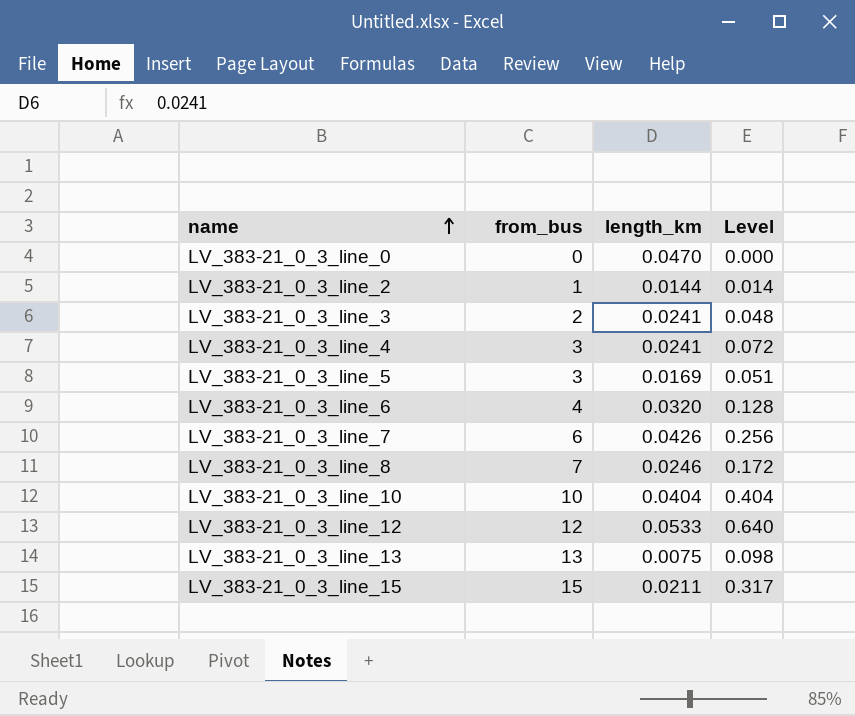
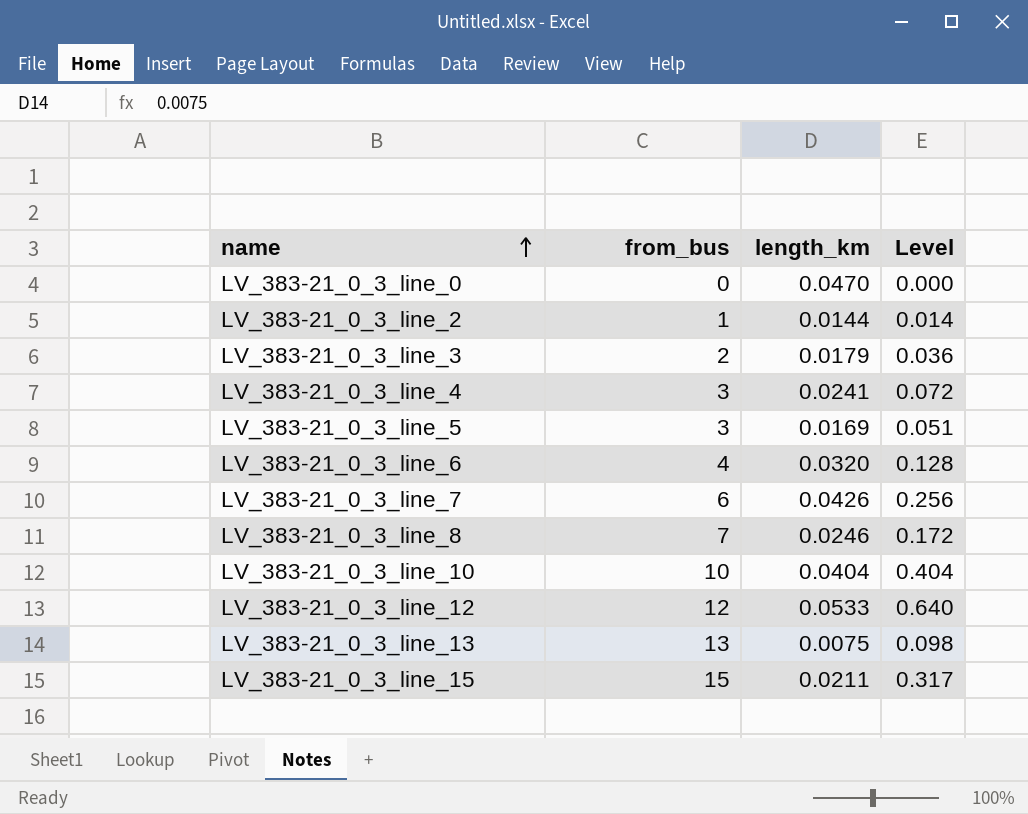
LV_383-21_0_3_line_3 | length_km: 0.0241 -> 0.0179
LV_383-21_0_3_line_3 | Level: 0.048 -> 0.036

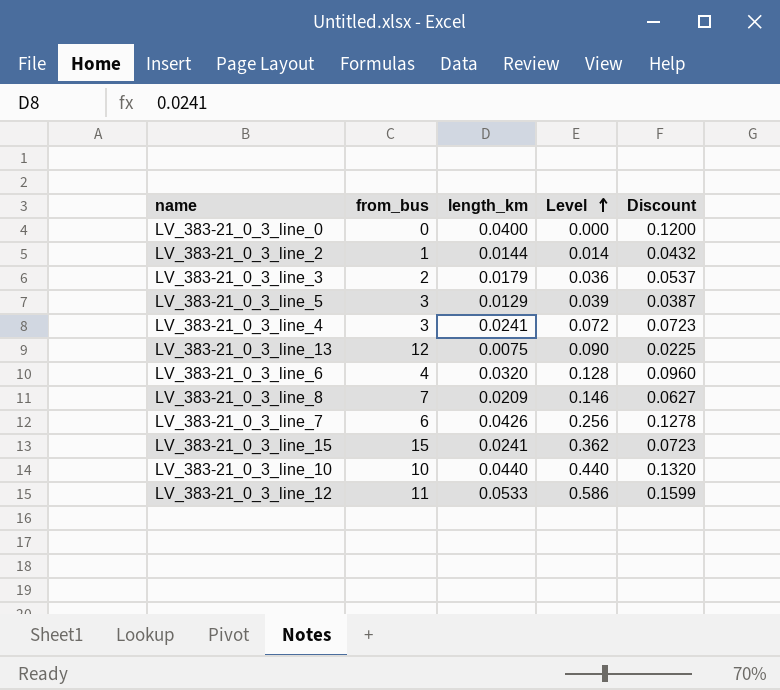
row order: name ascending -> Level ascending
column Discount | formula: none -> [length_km] * 3
LV_383-21_0_3_line_0 | length_km: 0.0470 -> 0.0400
LV_383-21_0_3_line_5 | length_km: 0.0169 -> 0.0129
LV_383-21_0_3_line_5 | Level: 0.051 -> 0.039
LV_383-21_0_3_line_13 | from_bus: 13 -> 12
LV_383-21_0_3_line_13 | Level: 0.098 -> 0.090
LV_383-21_0_3_line_8 | length_km: 0.0246 -> 0.0209
LV_383-21_0_3_line_8 | Level: 0.172 -> 0.146
LV_383-21_0_3_line_15 | length_km: 0.0211 -> 0.0241
LV_383-21_0_3_line_15 | Level: 0.317 -> 0.362
LV_383-21_0_3_line_10 | length_km: 0.0404 -> 0.0440
LV_383-21_0_3_line_10 | Level: 0.404 -> 0.440
LV_383-21_0_3_line_12 | from_bus: 12 -> 11
LV_383-21_0_3_line_12 | Level: 0.640 -> 0.586

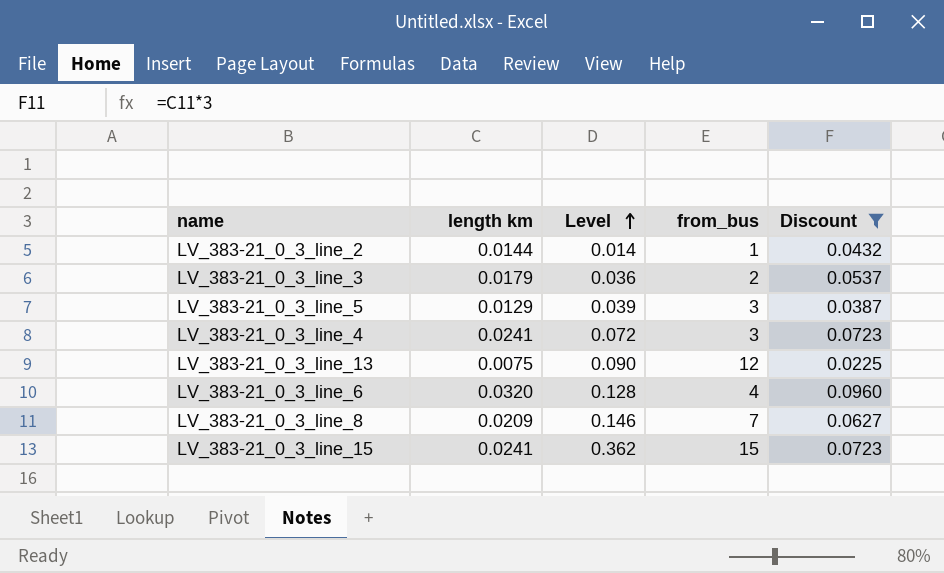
filter: none -> Discount <= 0.0960
column name: length_km -> length km
column from_bus | position: 2 -> 4

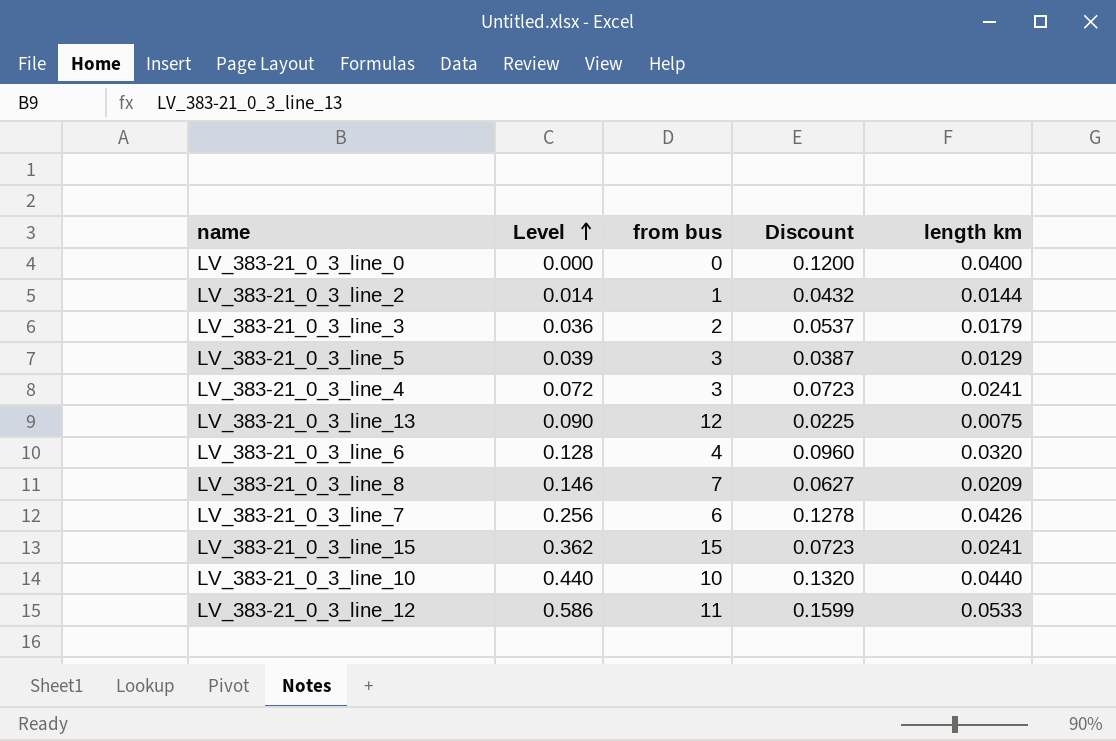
filter: Discount <= 0.0960 -> none
column name: from_bus -> from bus
column length km | position: 2 -> 5

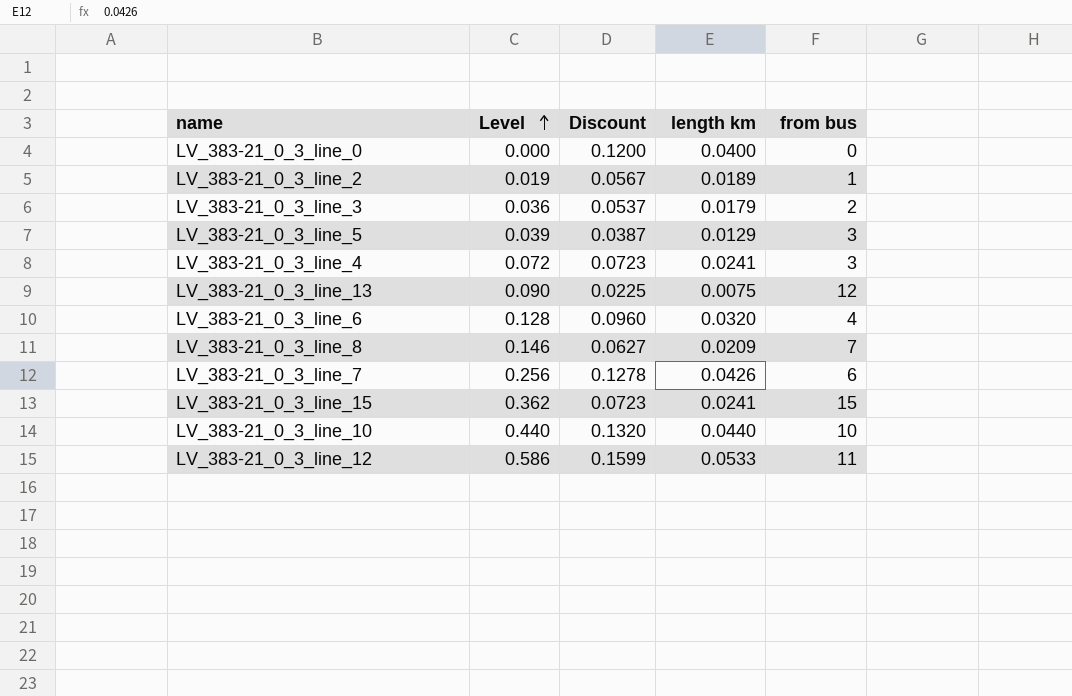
column from bus | position: 3 -> 5
LV_383-21_0_3_line_2 | Level: 0.014 -> 0.019
LV_383-21_0_3_line_2 | Discount: 0.0432 -> 0.0567
LV_383-21_0_3_line_2 | length km: 0.0144 -> 0.0189

